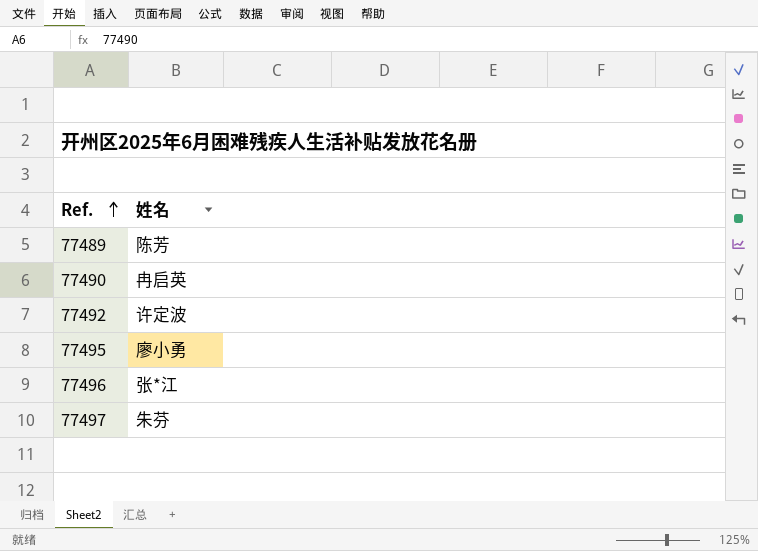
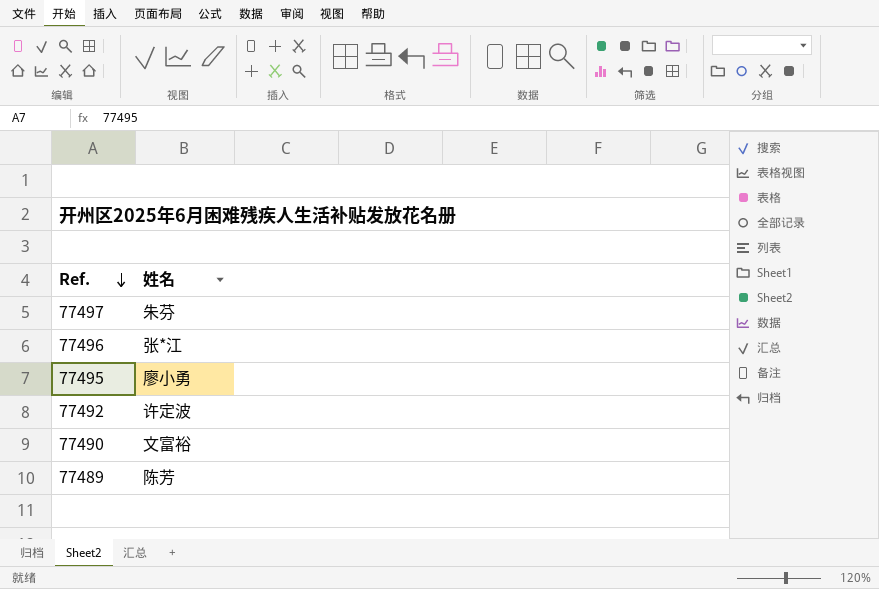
row order: Ref. ascending -> Ref. descending
77490 | 姓名: 冉启英 -> 文富裕

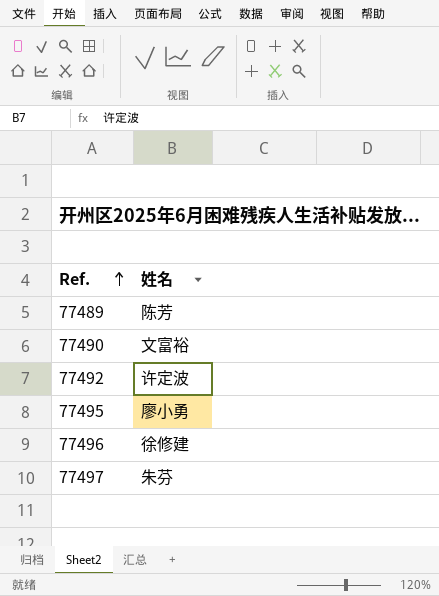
row order: Ref. descending -> Ref. ascending
77496 | 姓名: 张*江 -> 徐修建

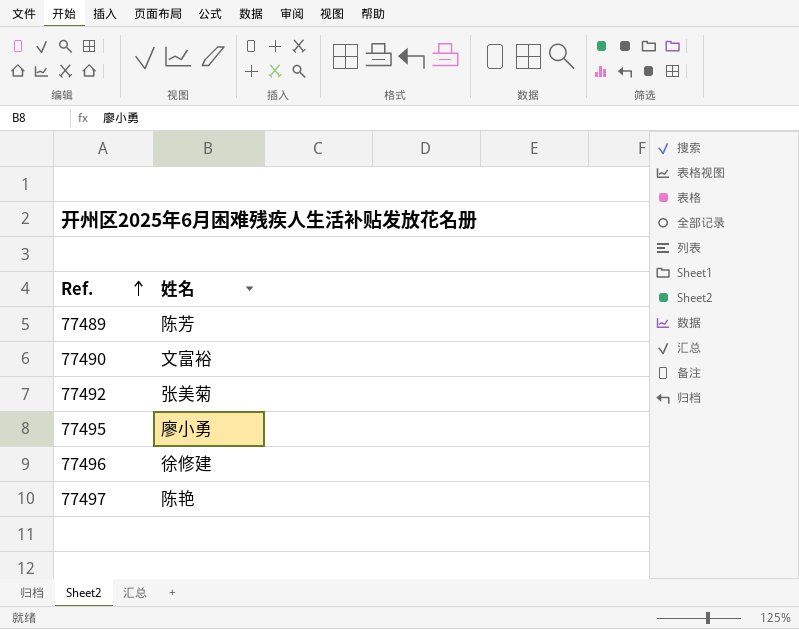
77492 | 姓名: 许定波 -> 张美菊
77497 | 姓名: 朱芬 -> 陈艳

